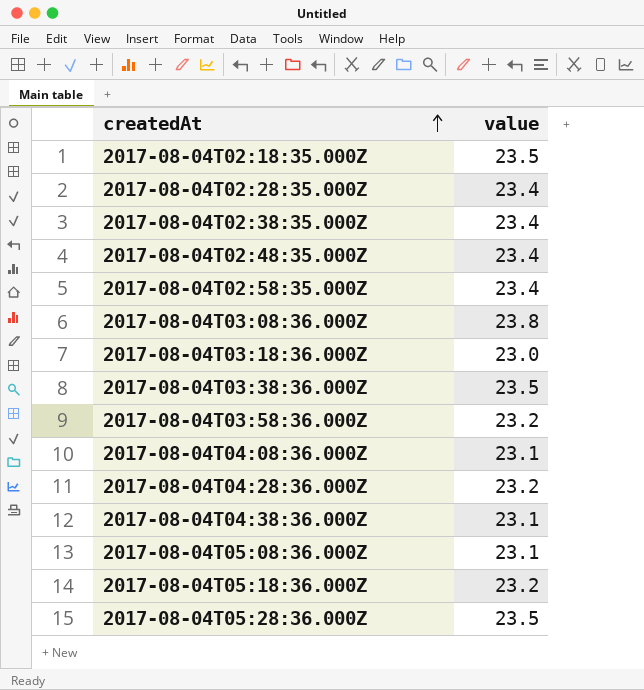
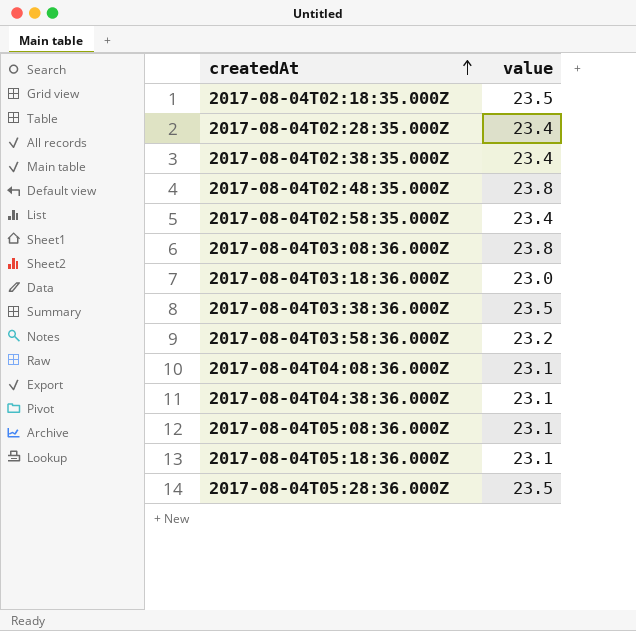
row 2017-08-04T04:28:36.000Z: 23.2 -> none
2017-08-04T02:48:35.000Z | value: 23.4 -> 23.8
2017-08-04T05:18:36.000Z | value: 23.2 -> 23.1

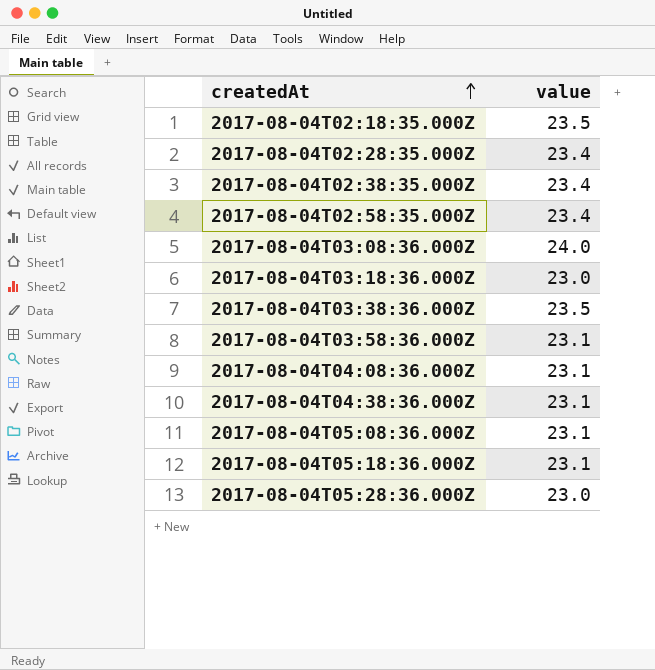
row 2017-08-04T02:48:35.000Z: 23.8 -> none
2017-08-04T03:08:36.000Z | value: 23.8 -> 24.0
2017-08-04T03:58:36.000Z | value: 23.2 -> 23.1
2017-08-04T05:28:36.000Z | value: 23.5 -> 23.0

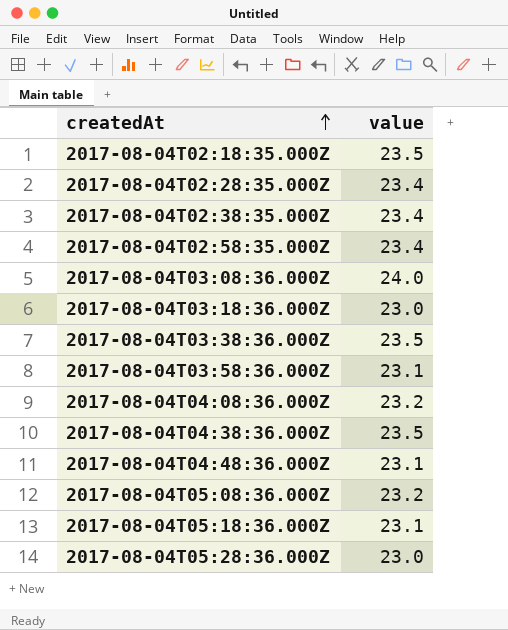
2017-08-04T04:08:36.000Z | value: 23.1 -> 23.2
2017-08-04T04:38:36.000Z | value: 23.1 -> 23.5
row 2017-08-04T04:48:36.000Z: none -> 23.1
2017-08-04T05:08:36.000Z | value: 23.1 -> 23.2

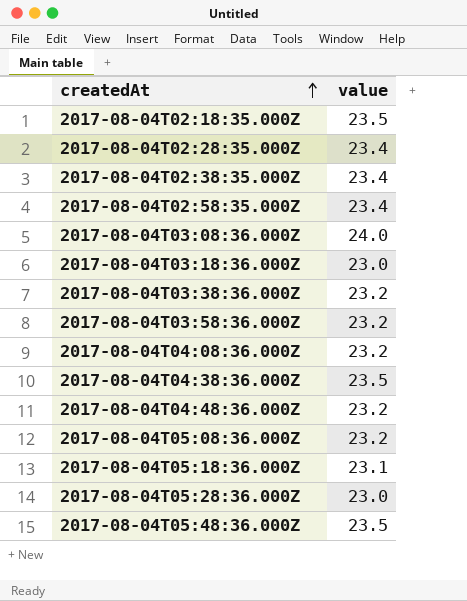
2017-08-04T03:38:36.000Z | value: 23.5 -> 23.2
2017-08-04T03:58:36.000Z | value: 23.1 -> 23.2
2017-08-04T04:48:36.000Z | value: 23.1 -> 23.2
row 2017-08-04T05:48:36.000Z: none -> 23.5

